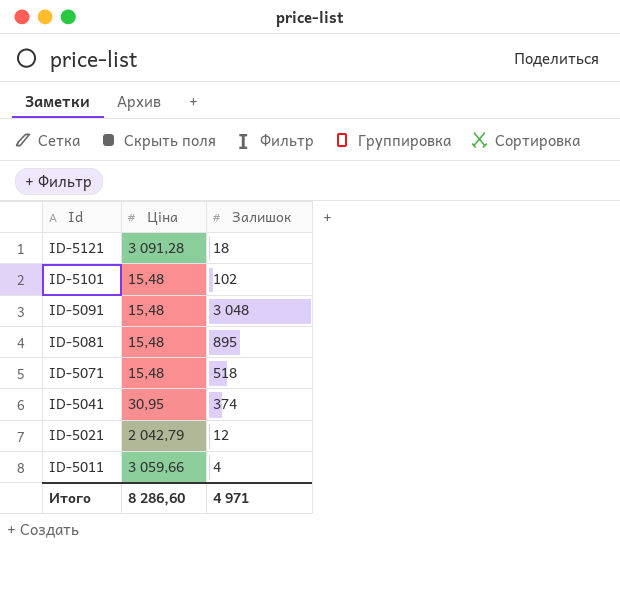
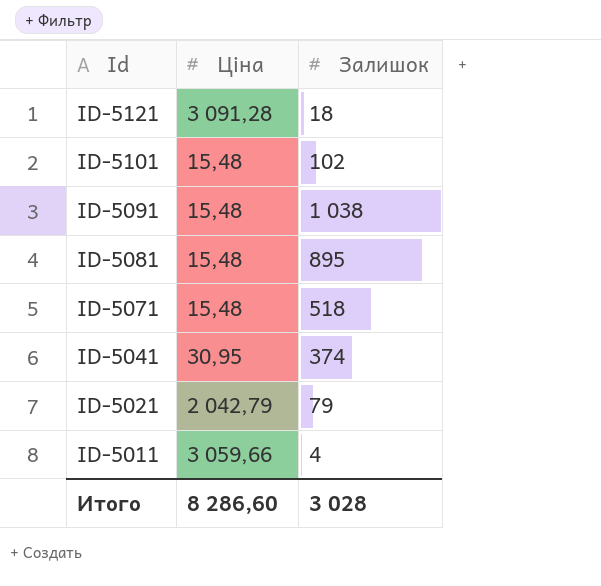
ID-5091 | Залишок: 3 048 -> 1 038
ID-5021 | Залишок: 12 -> 79
Итого | Залишок: 4 971 -> 3 028

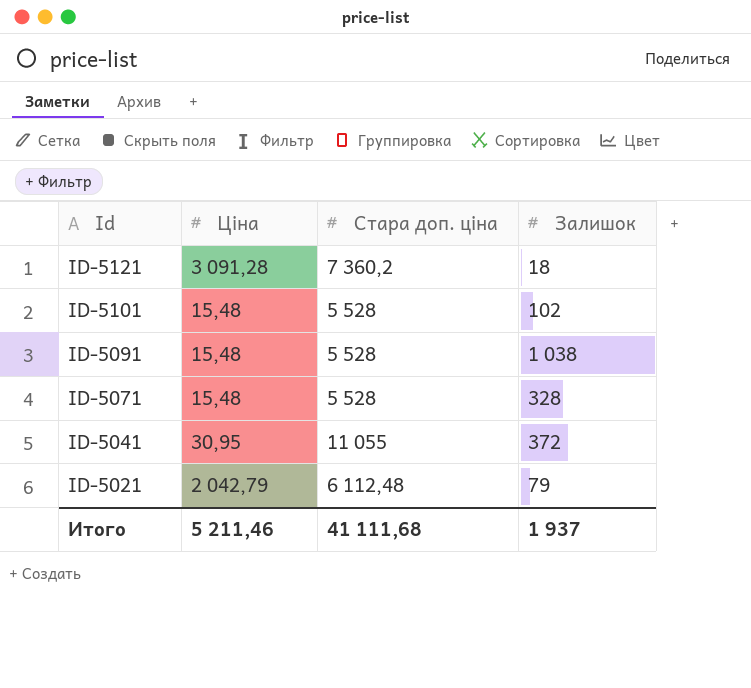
column Стара доп. ціна | position: none -> 3
row ID-5081: 15,48 | 895 -> none
row ID-5011: 3 059,66 | 4 -> none
ID-5071 | Залишок: 518 -> 328
ID-5041 | Залишок: 374 -> 372
Итого | Ціна: 8 286,60 -> 5 211,46
Итого | Залишок: 3 028 -> 1 937

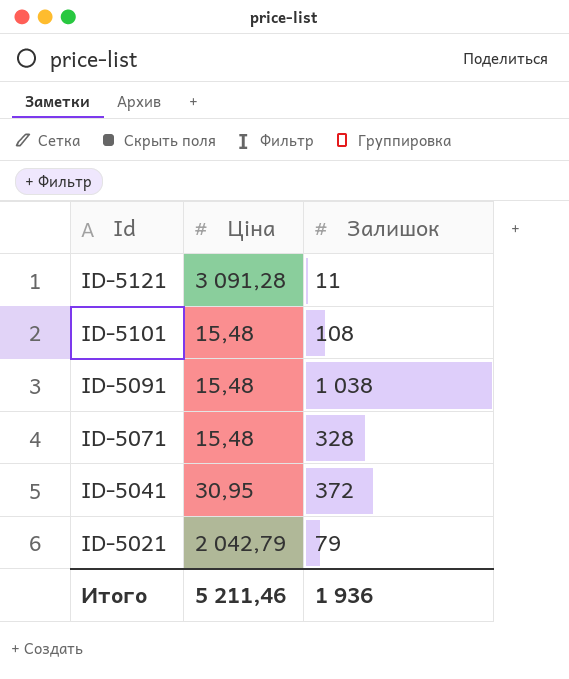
column Стара доп. ціна | position: 3 -> none
ID-5121 | Залишок: 18 -> 11
ID-5101 | Залишок: 102 -> 108
Итого | Залишок: 1 937 -> 1 936

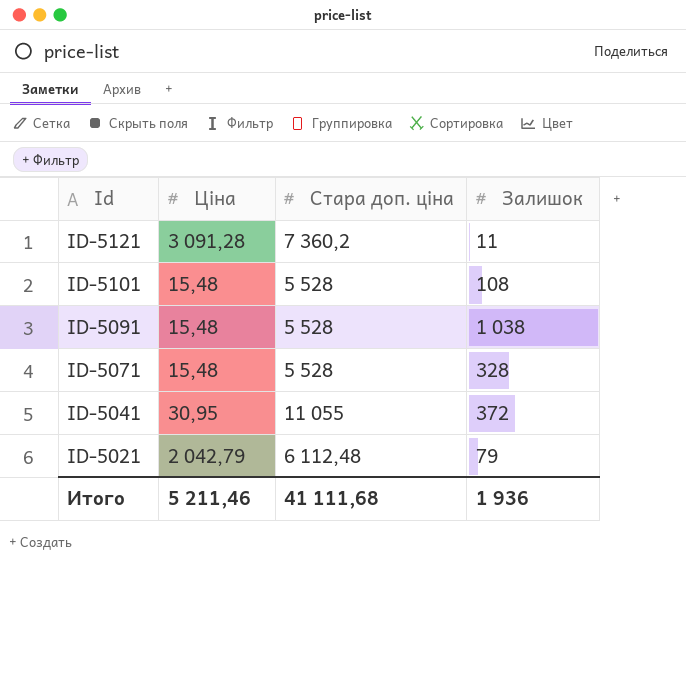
column Стара доп. ціна | position: none -> 3

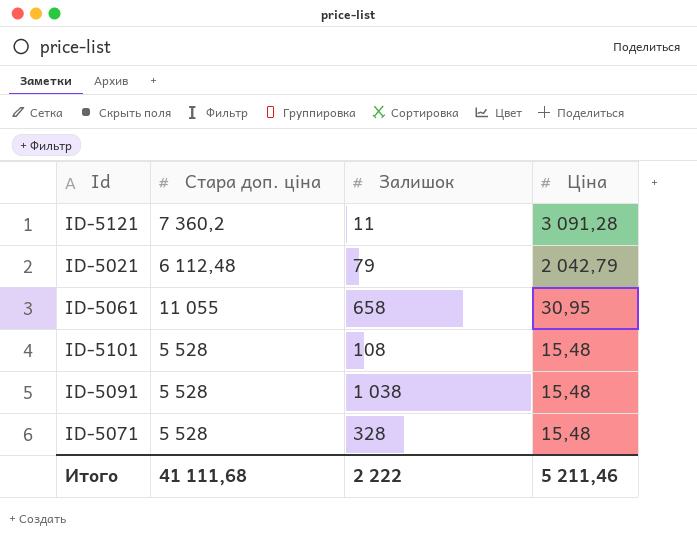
row order: Id descending -> Ціна descending
column Ціна | position: 2 -> 4
row ID-5041: 30,95 | 11 055 | 372 -> none
row ID-5061: none -> 11 055 | 658 | 30,95
Итого | Залишок: 1 936 -> 2 222

